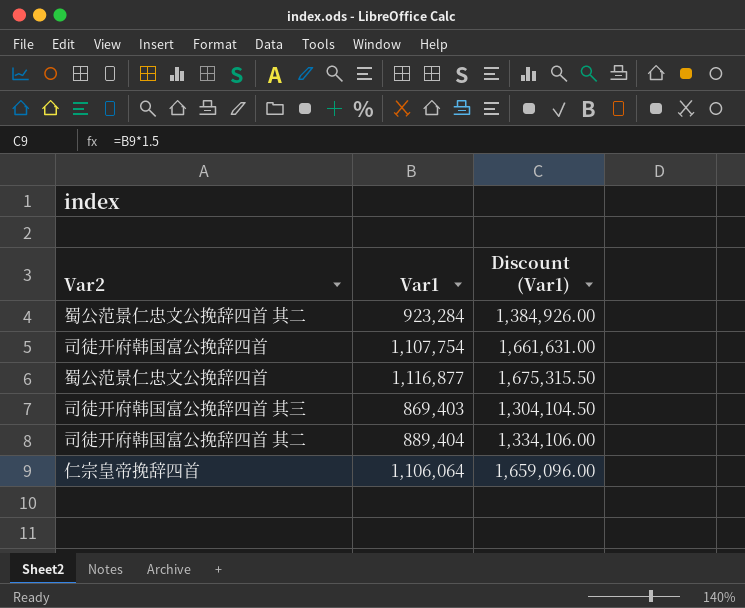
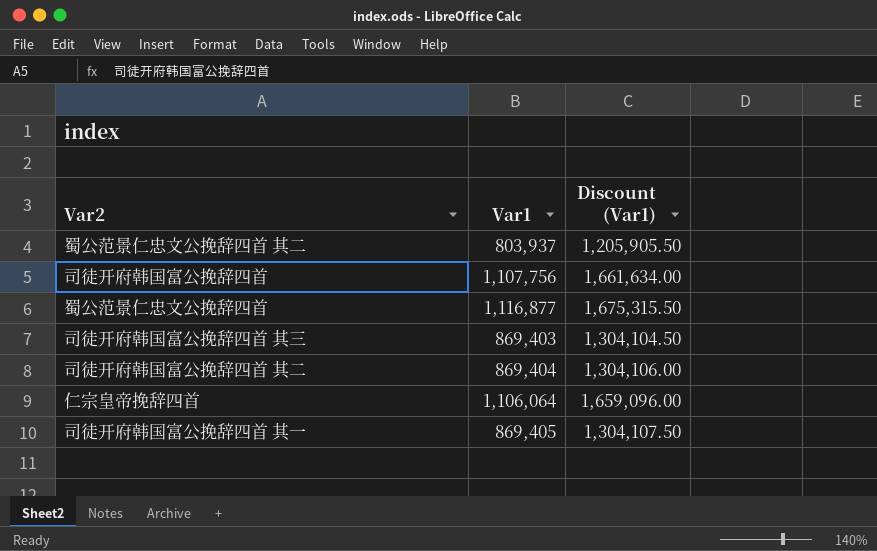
蜀公范景仁忠文公挽辞四首 其二 | Var1: 923,284 -> 803,937
蜀公范景仁忠文公挽辞四首 其二 | Discount (Var1): 1,384,926.00 -> 1,205,905.50
司徒开府韩国富公挽辞四首 | Var1: 1,107,754 -> 1,107,756
司徒开府韩国富公挽辞四首 | Discount (Var1): 1,661,631.00 -> 1,661,634.00
司徒开府韩国富公挽辞四首 其二 | Var1: 889,404 -> 869,404
司徒开府韩国富公挽辞四首 其二 | Discount (Var1): 1,334,106.00 -> 1,304,106.00
row 司徒开府韩国富公挽辞四首 其一: none -> 869,405 | 1,304,107.50

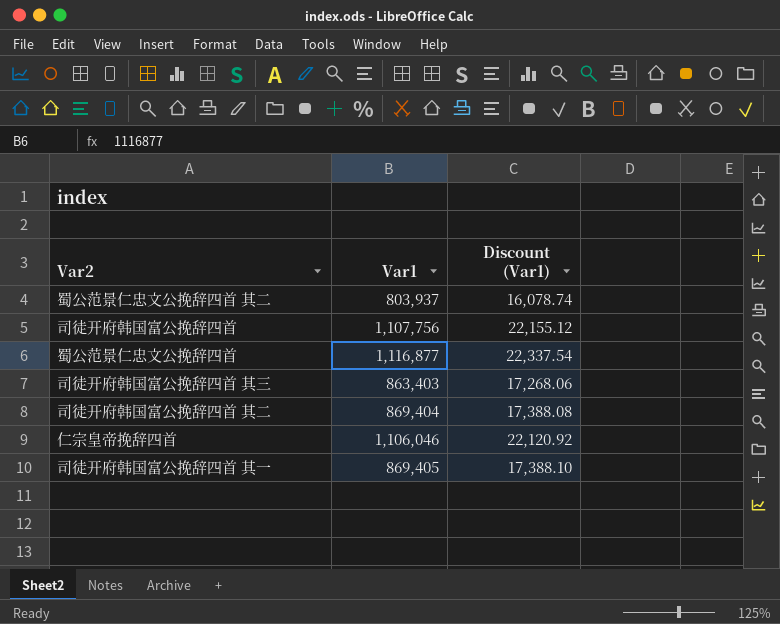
column Discount (Var1) | formula: [Var1] * 1.5 -> [Var1] * 0.02
司徒开府韩国富公挽辞四首 其三 | Var1: 869,403 -> 863,403
仁宗皇帝挽辞四首 | Var1: 1,106,064 -> 1,106,046

